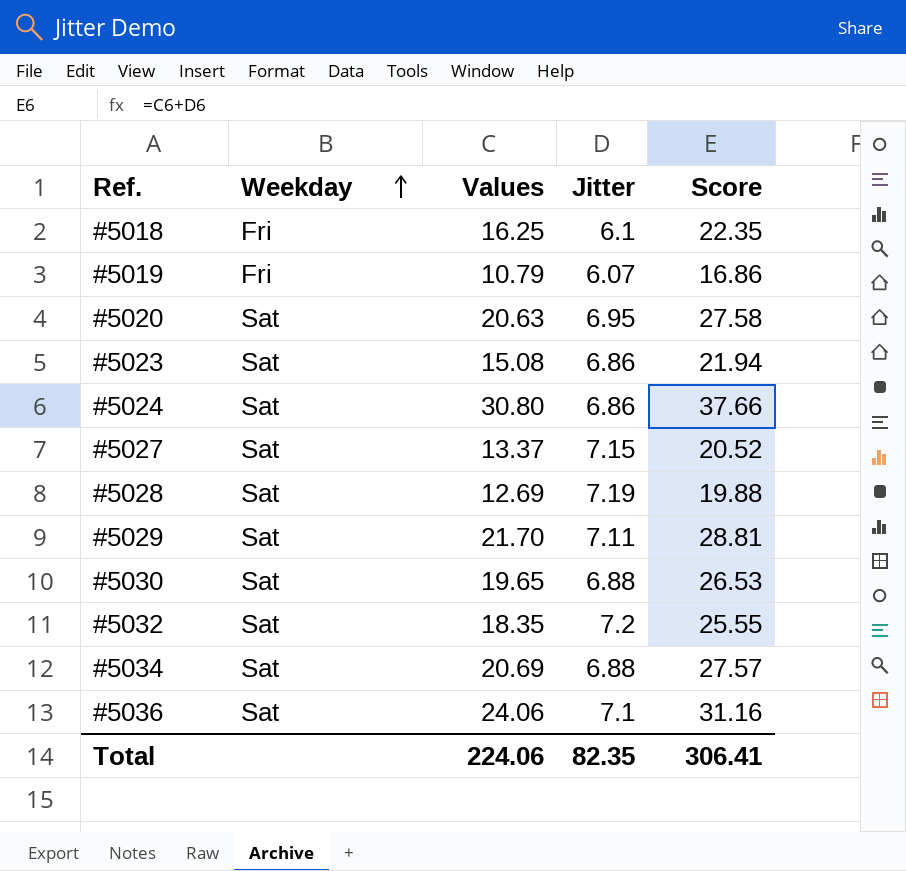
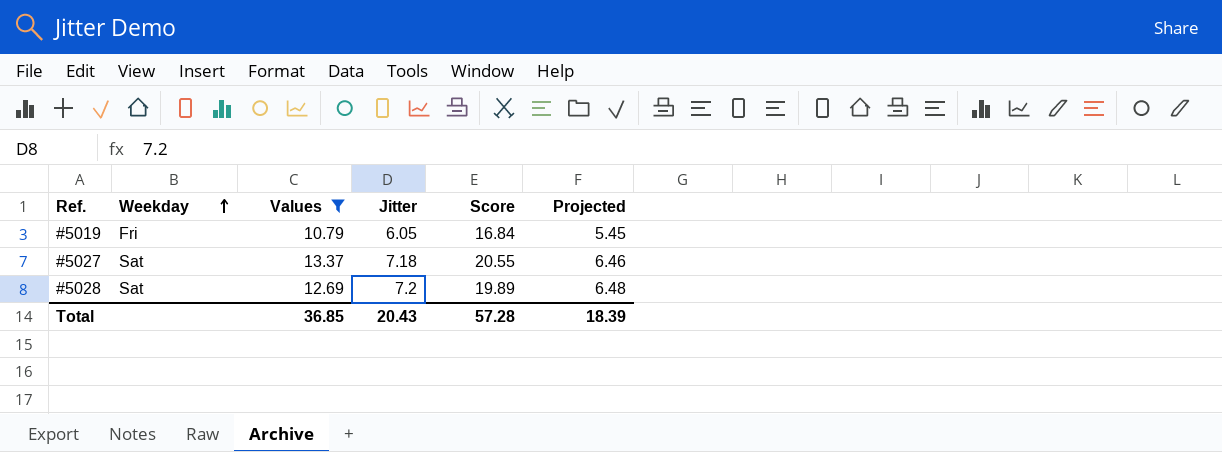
filter: none -> Values <= 13.37
column Projected | formula: none -> [Jitter] * 0.9
#5019 | Jitter: 6.07 -> 6.05
#5019 | Score: 16.86 -> 16.84
#5027 | Jitter: 7.15 -> 7.18
#5027 | Score: 20.52 -> 20.55
#5028 | Jitter: 7.19 -> 7.2
#5028 | Score: 19.88 -> 19.89
Total | Values: 224.06 -> 36.85
Total | Jitter: 82.35 -> 20.43
Total | Score: 306.41 -> 57.28

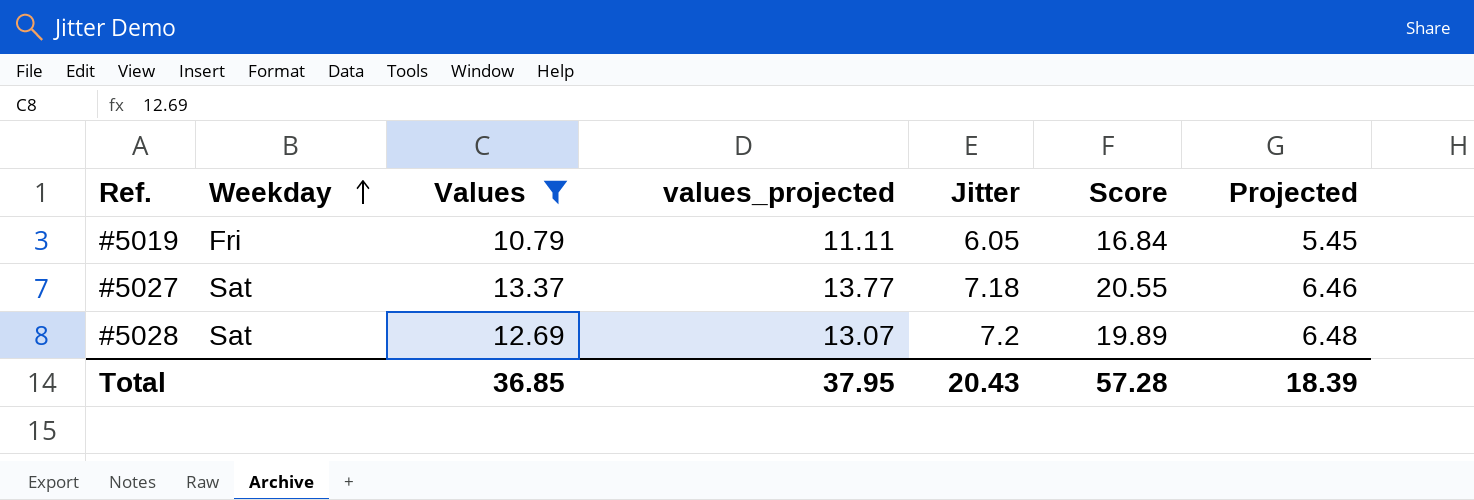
column values_projected | formula: none -> [Values] * 1.03

